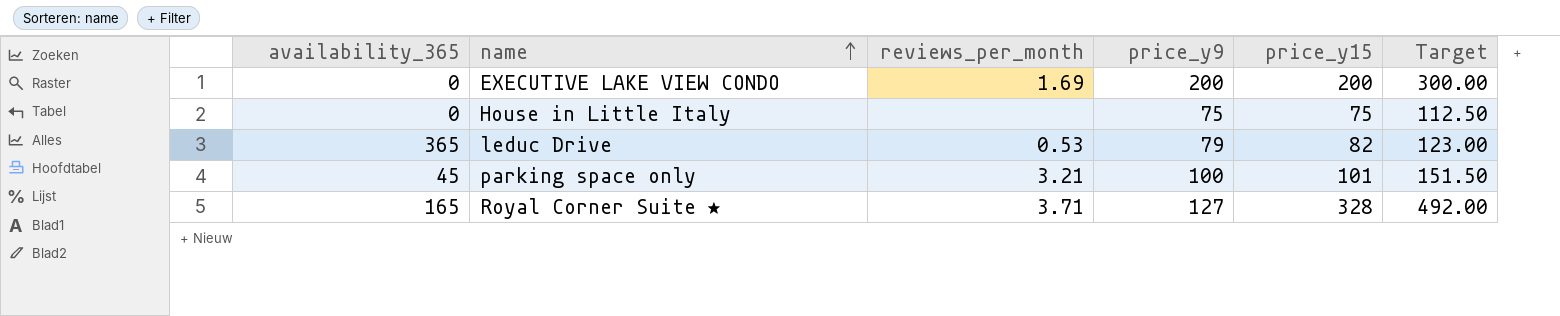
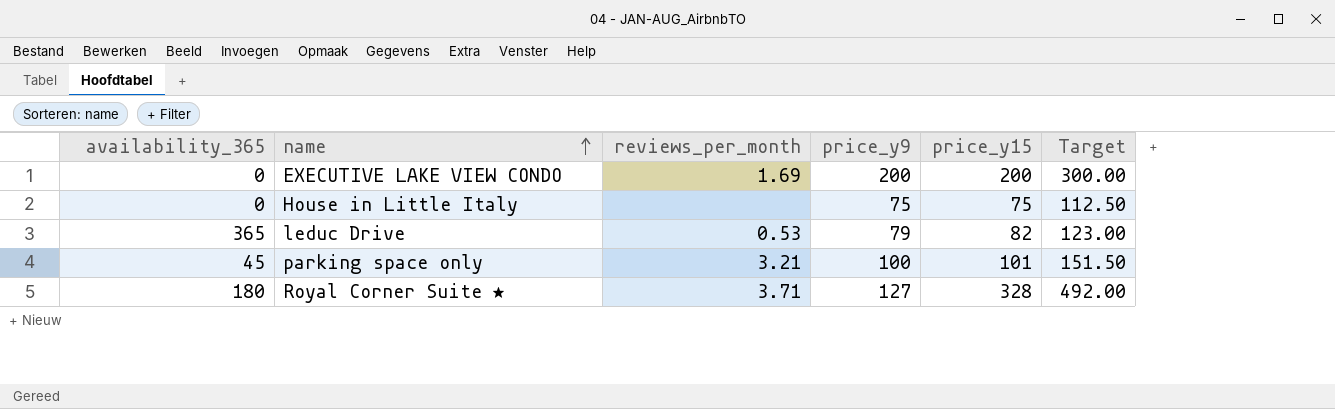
Royal Corner Suite ★ | availability_365: 165 -> 180

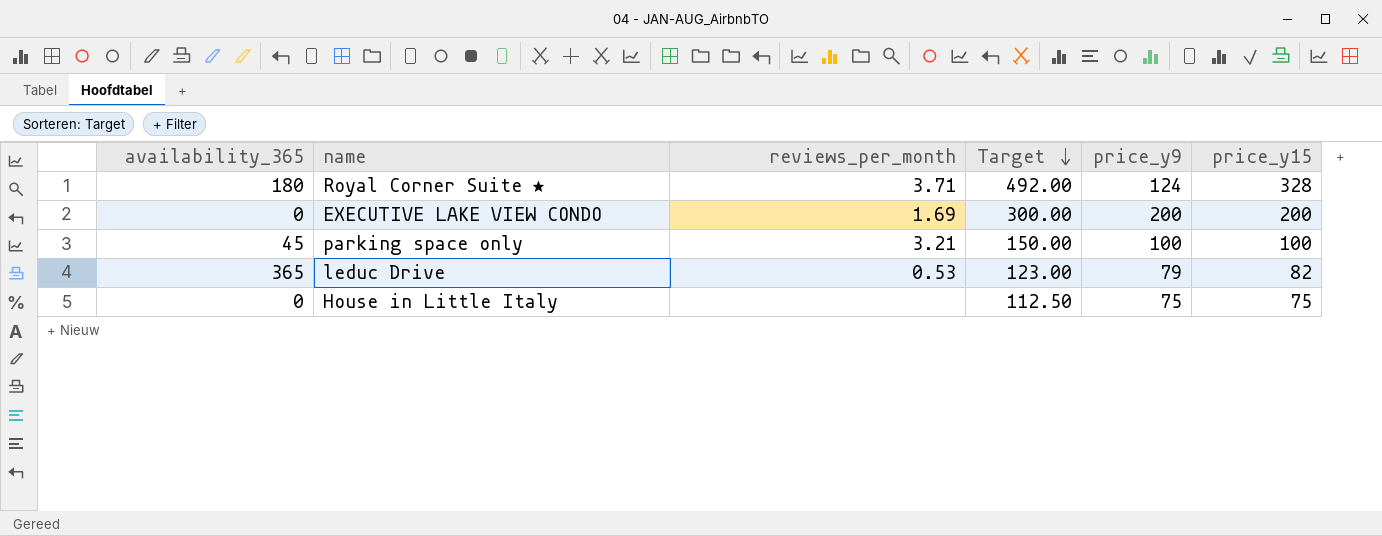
row order: name ascending -> Target descending
column Target | position: 6 -> 4
Royal Corner Suite ★ | price_y9: 127 -> 124
parking space only | Target: 151.50 -> 150.00
parking space only | price_y15: 101 -> 100

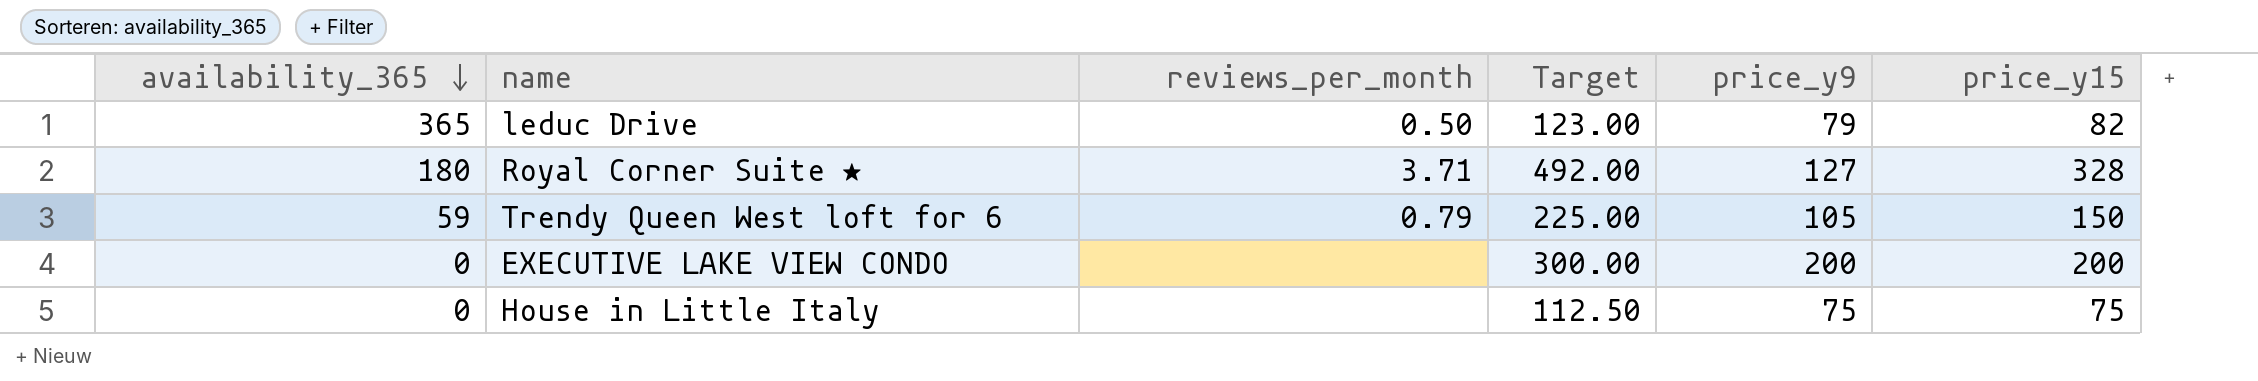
row order: Target descending -> availability_365 descending
row parking space only: 45 | 3.21 | 150.00 | 100 | 100 -> none
leduc Drive | reviews_per_month: 0.53 -> 0.50
Royal Corner Suite ★ | price_y9: 124 -> 127
row Trendy Queen West loft for 6: none -> 59 | 0.79 | 225.00 | 105 | 150
EXECUTIVE LAKE VIEW CONDO | reviews_per_month: 1.69 -> none

